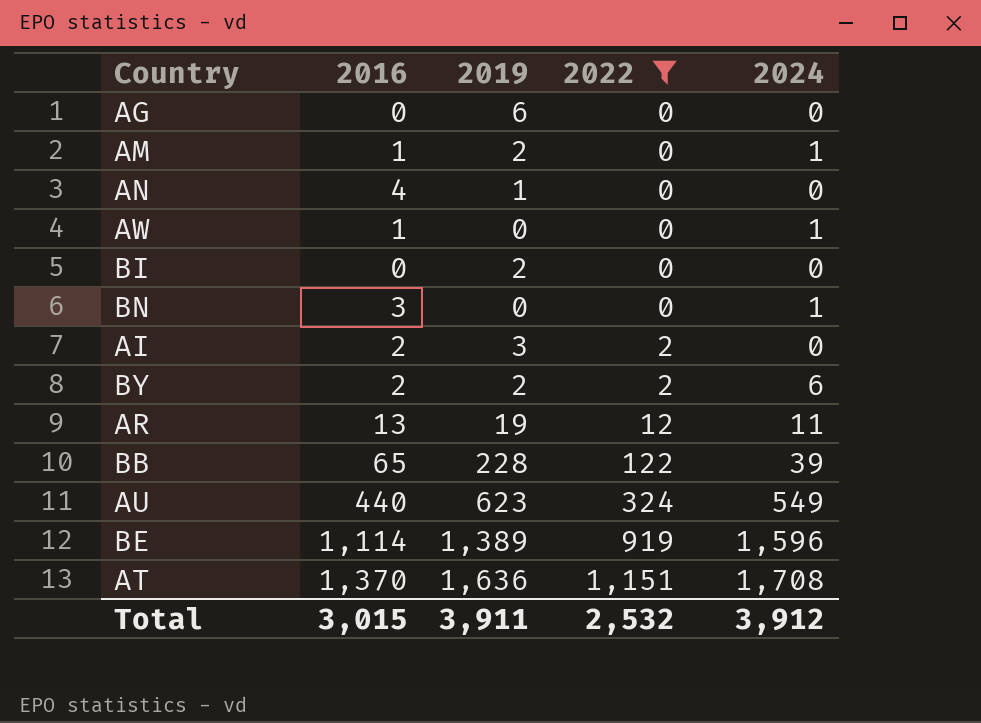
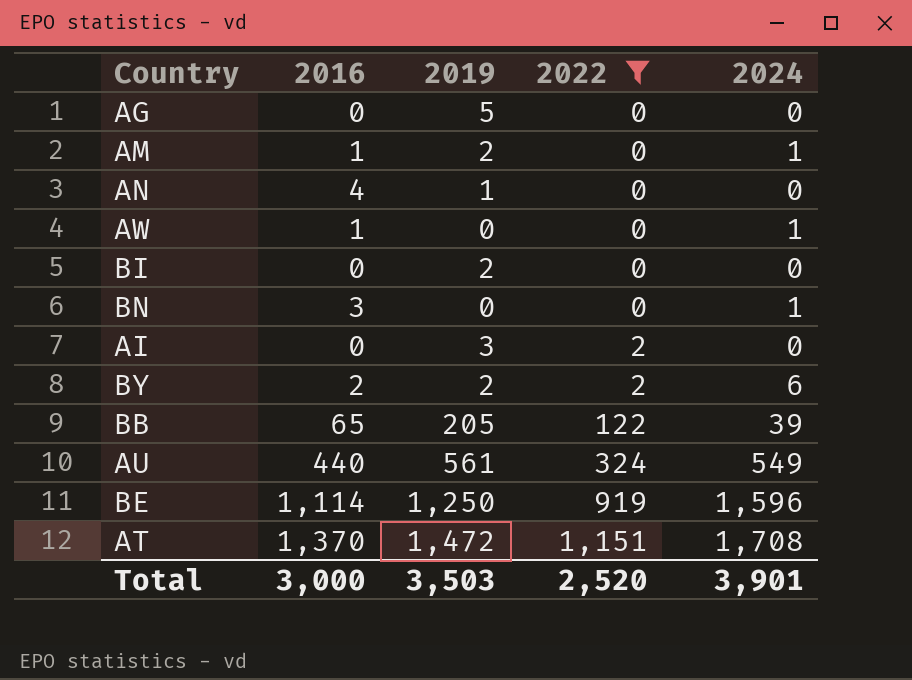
row AR: 13 | 19 | 12 | 11 -> none
AG | 2019: 6 -> 5
AI | 2016: 2 -> 0
BB | 2019: 228 -> 205
AU | 2019: 623 -> 561
BE | 2019: 1,389 -> 1,250
AT | 2019: 1,636 -> 1,472
Total | 2016: 3,015 -> 3,000
Total | 2019: 3,911 -> 3,503
Total | 2022: 2,532 -> 2,520
Total | 2024: 3,912 -> 3,901

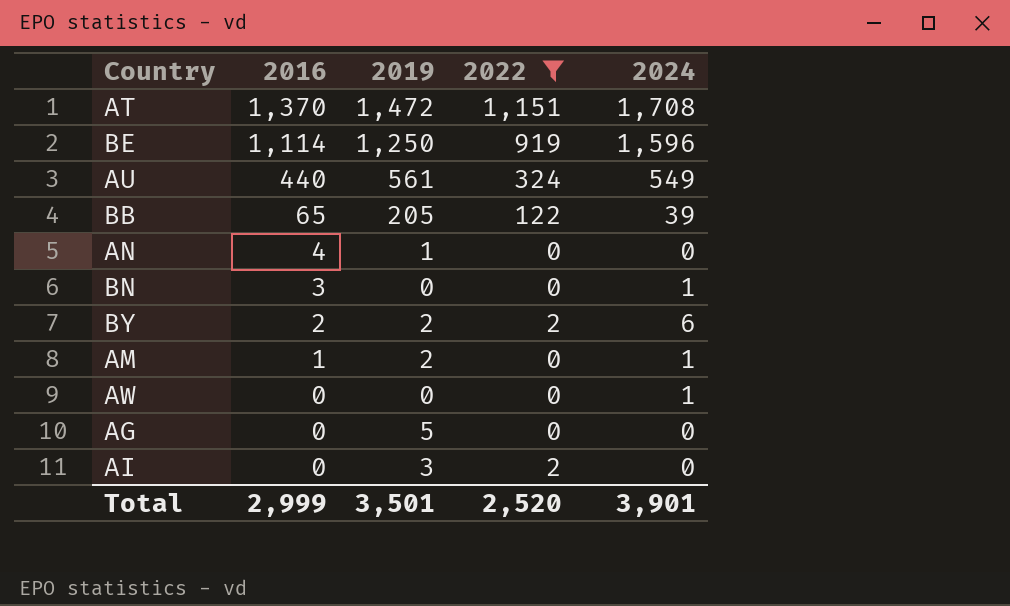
row order: 2022 ascending -> 2016 descending
row BI: 0 | 2 | 0 | 0 -> none
AW | 2016: 1 -> 0
Total | 2016: 3,000 -> 2,999
Total | 2019: 3,503 -> 3,501

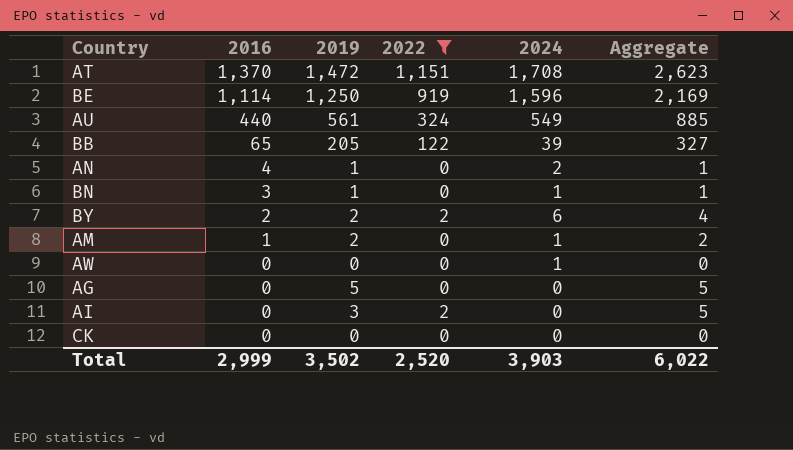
column Aggregate | formula: none -> [2019] + [2022]
AN | 2024: 0 -> 2
BN | 2019: 0 -> 1
row CK: none -> 0 | 0 | 0 | 0 | 0
Total | 2019: 3,501 -> 3,502
Total | 2024: 3,901 -> 3,903

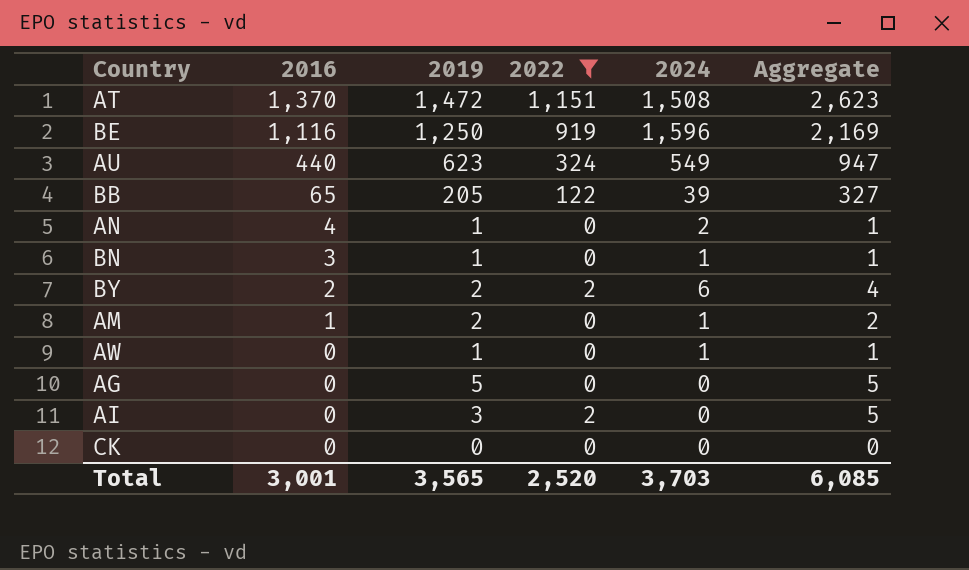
AT | 2024: 1,708 -> 1,508
BE | 2016: 1,114 -> 1,116
AU | 2019: 561 -> 623
AU | Aggregate: 885 -> 947
AW | 2019: 0 -> 1
AW | Aggregate: 0 -> 1
Total | 2016: 2,999 -> 3,001
Total | 2019: 3,502 -> 3,565
Total | 2024: 3,903 -> 3,703
Total | Aggregate: 6,022 -> 6,085

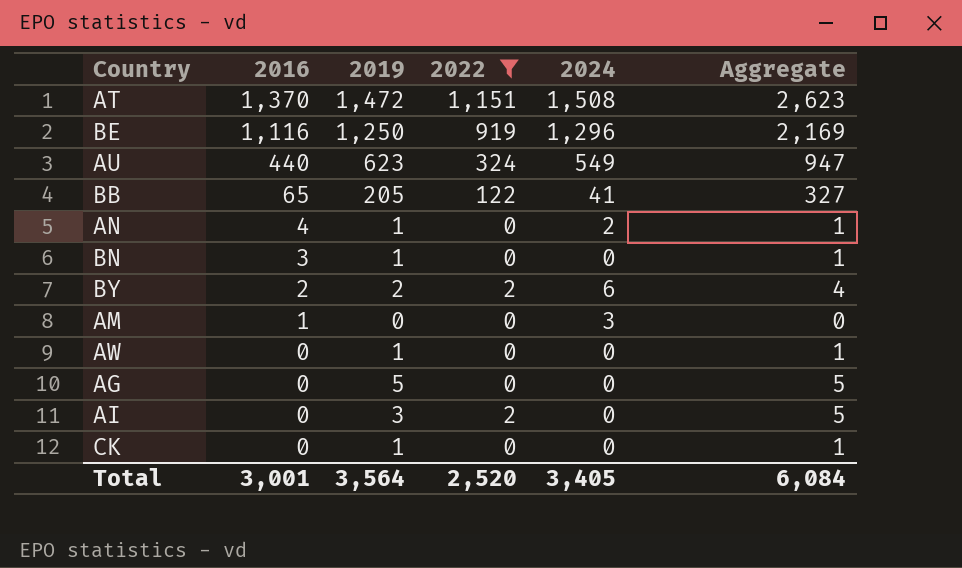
BE | 2024: 1,596 -> 1,296
BB | 2024: 39 -> 41
BN | 2024: 1 -> 0
AM | 2019: 2 -> 0
AM | 2024: 1 -> 3
AM | Aggregate: 2 -> 0
AW | 2024: 1 -> 0
CK | 2019: 0 -> 1
CK | Aggregate: 0 -> 1
Total | 2019: 3,565 -> 3,564
Total | 2024: 3,703 -> 3,405
Total | Aggregate: 6,085 -> 6,084

